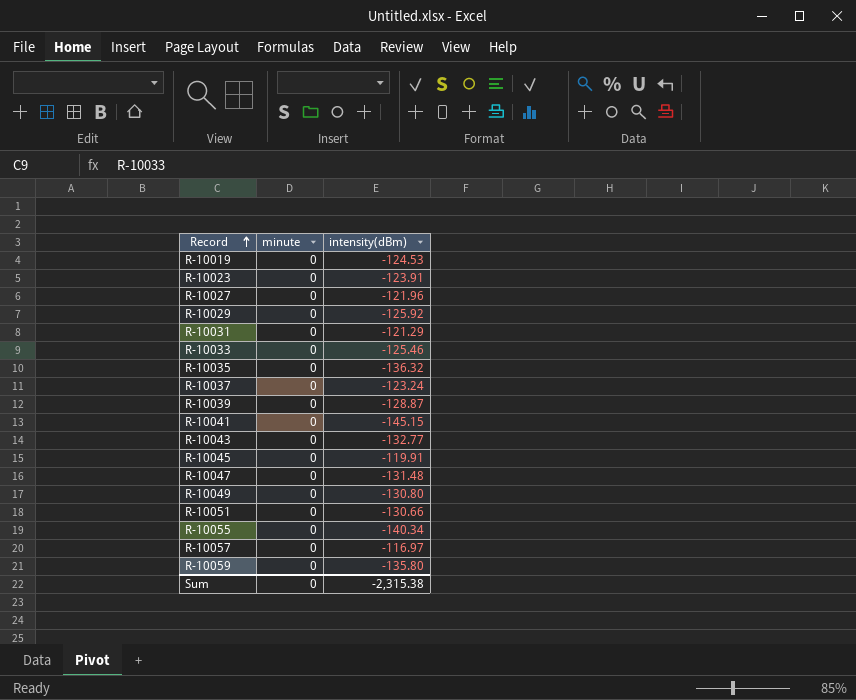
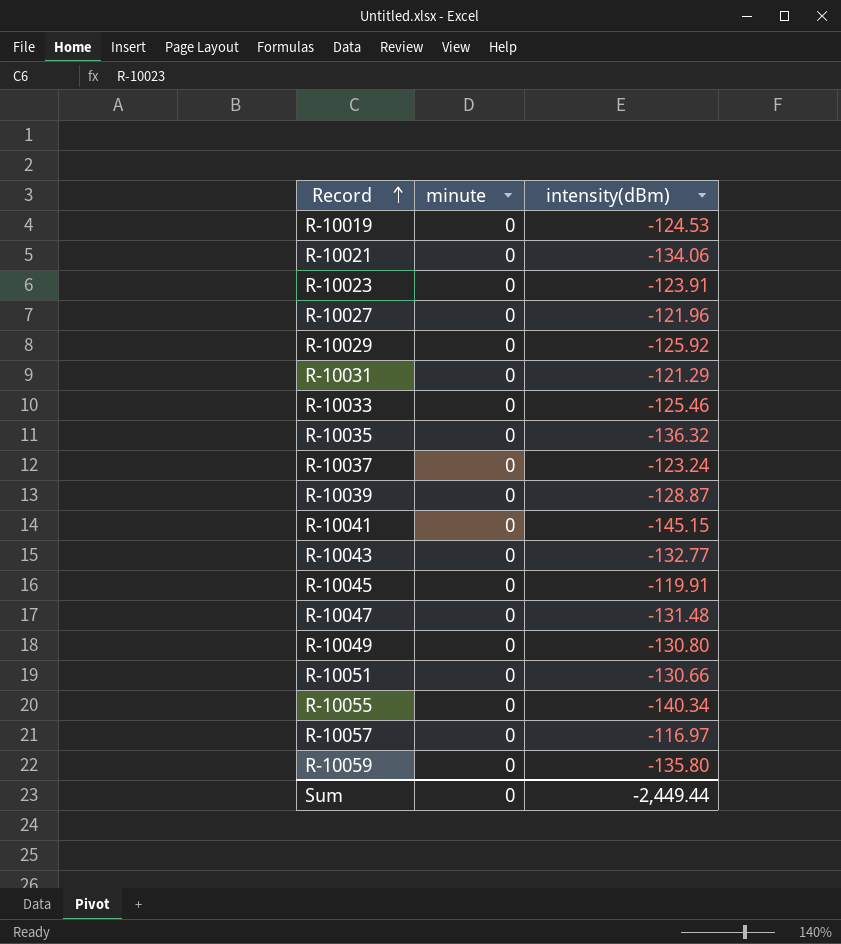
row R-10021: none -> 0 | -134.06
Sum | intensity(dBm): -2,315.38 -> -2,449.44

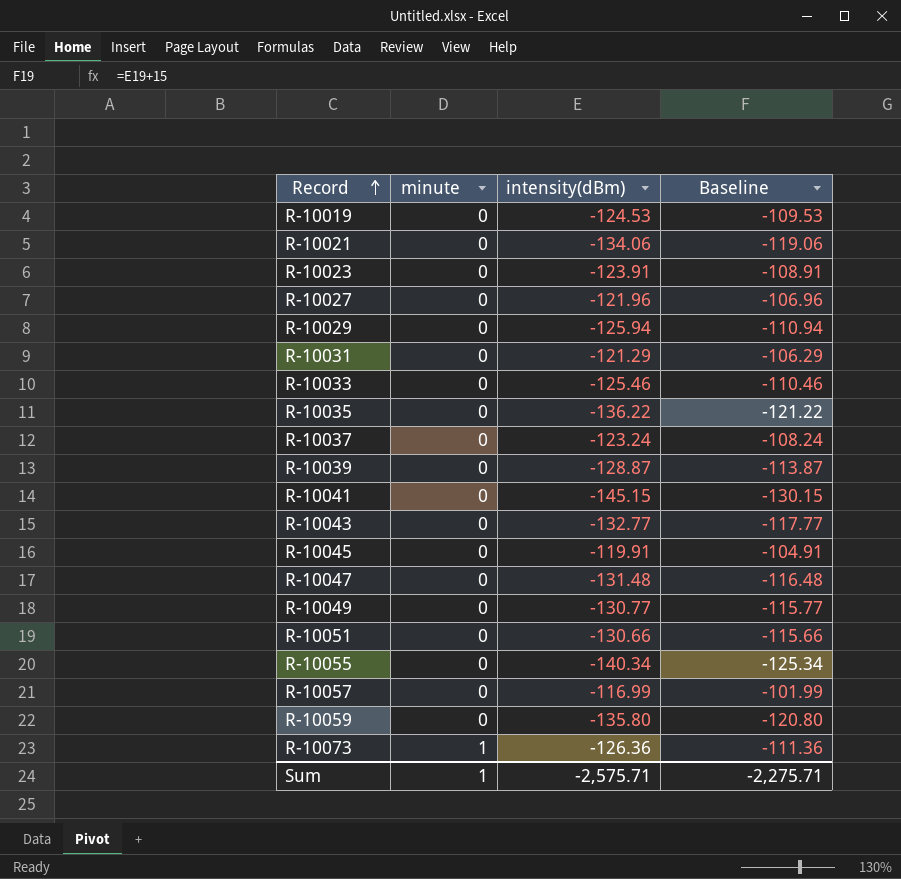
column Baseline | formula: none -> [intensity(dBm)] + 15
R-10029 | intensity(dBm): -125.92 -> -125.94
R-10035 | intensity(dBm): -136.32 -> -136.22
R-10049 | intensity(dBm): -130.80 -> -130.77
R-10057 | intensity(dBm): -116.97 -> -116.99
row R-10073: none -> 1 | -126.36 | -111.36
Sum | minute: 0 -> 1
Sum | intensity(dBm): -2,449.44 -> -2,575.71

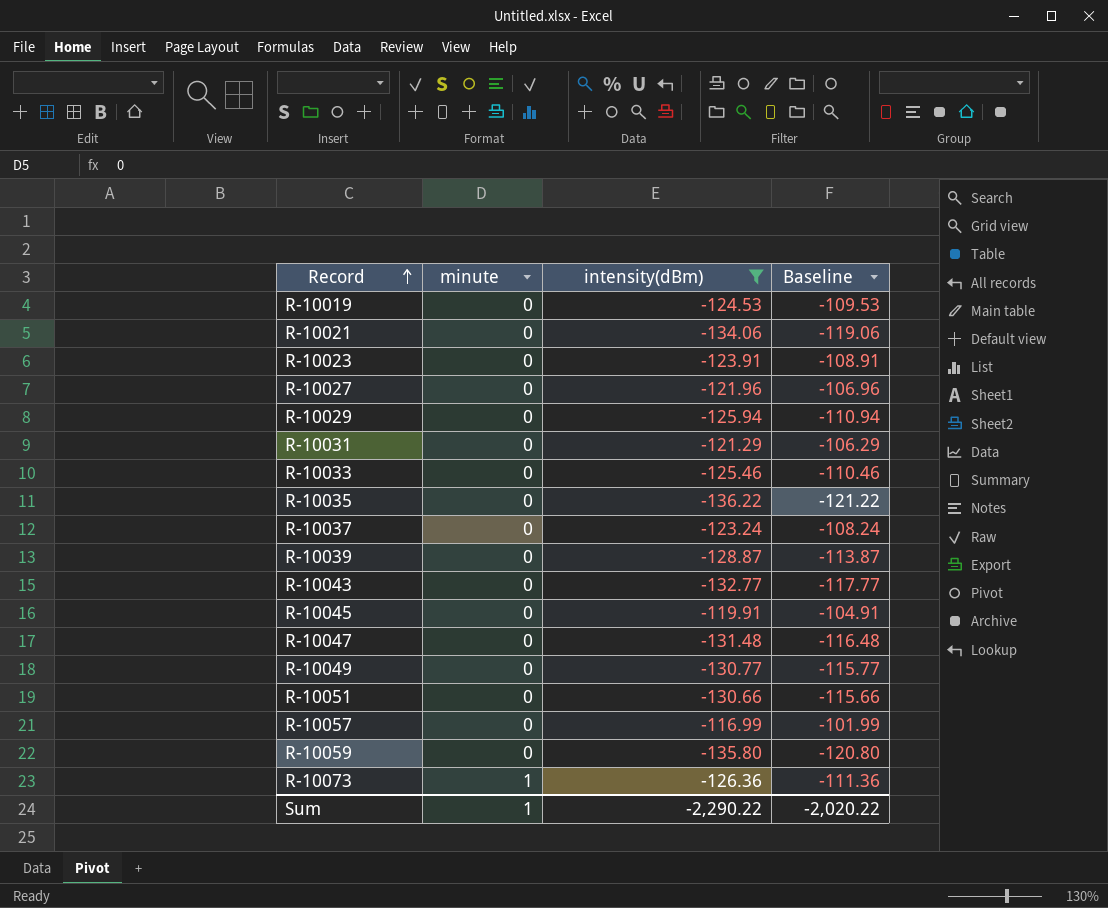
filter: none -> intensity(dBm) >= -136.22
Sum | intensity(dBm): -2,575.71 -> -2,290.22
Sum | Baseline: -2,275.71 -> -2,020.22

